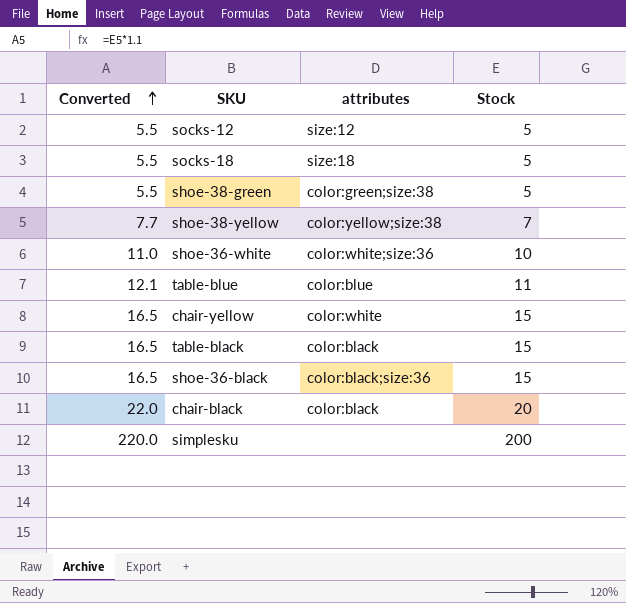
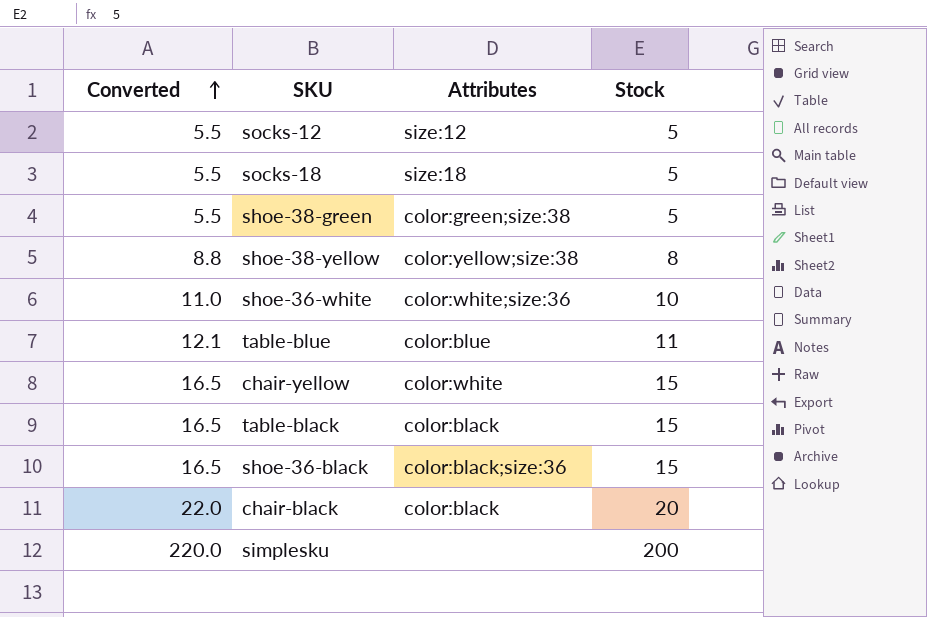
column name: attributes -> Attributes
shoe-38-yellow | Converted: 7.7 -> 8.8
shoe-38-yellow | Stock: 7 -> 8

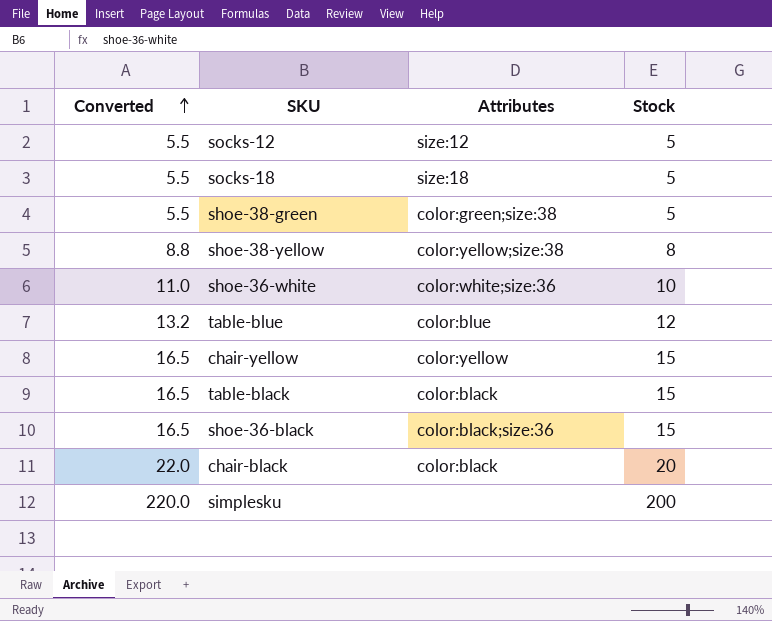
table-blue | Converted: 12.1 -> 13.2
table-blue | Stock: 11 -> 12
chair-yellow | Attributes: color:white -> color:yellow

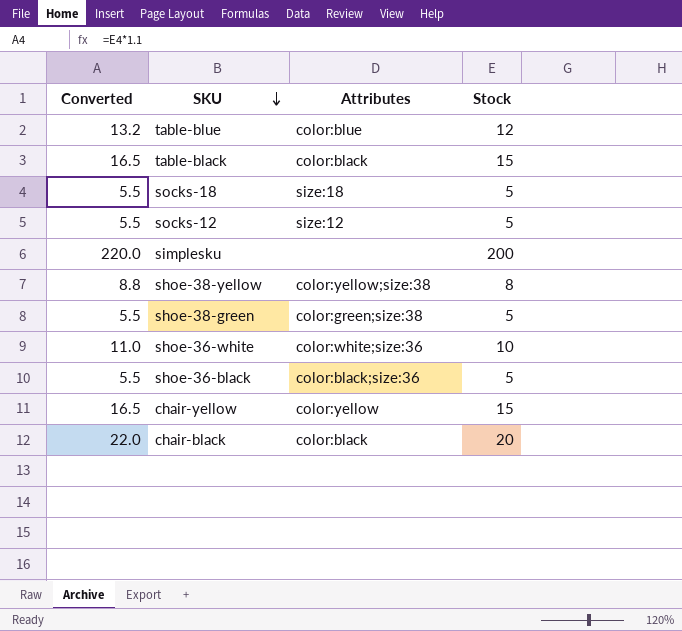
row order: Converted ascending -> SKU descending
shoe-36-black | Converted: 16.5 -> 5.5
shoe-36-black | Stock: 15 -> 5

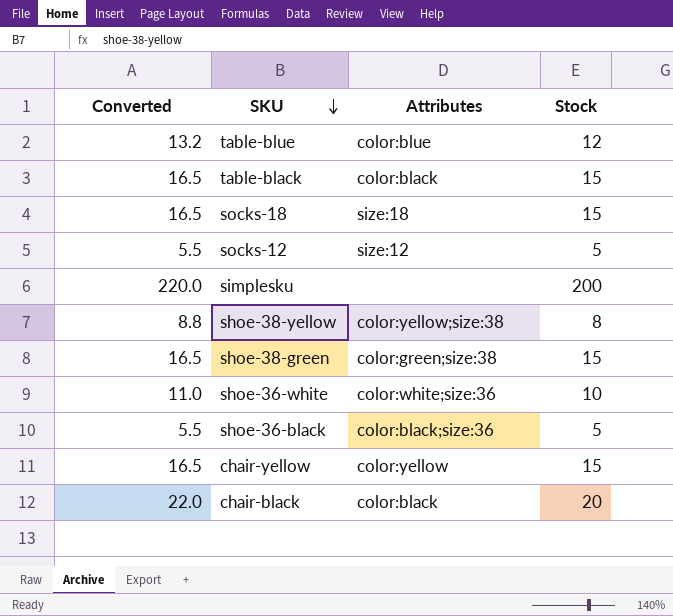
socks-18 | Converted: 5.5 -> 16.5
socks-18 | Stock: 5 -> 15
shoe-38-green | Converted: 5.5 -> 16.5
shoe-38-green | Stock: 5 -> 15

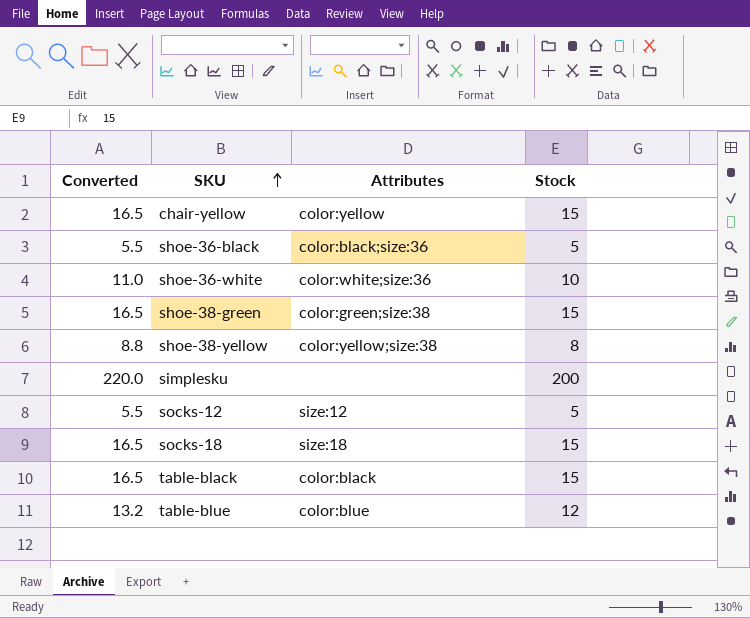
row order: SKU descending -> SKU ascending
row chair-black: 22.0 | color:black | 20 -> none

